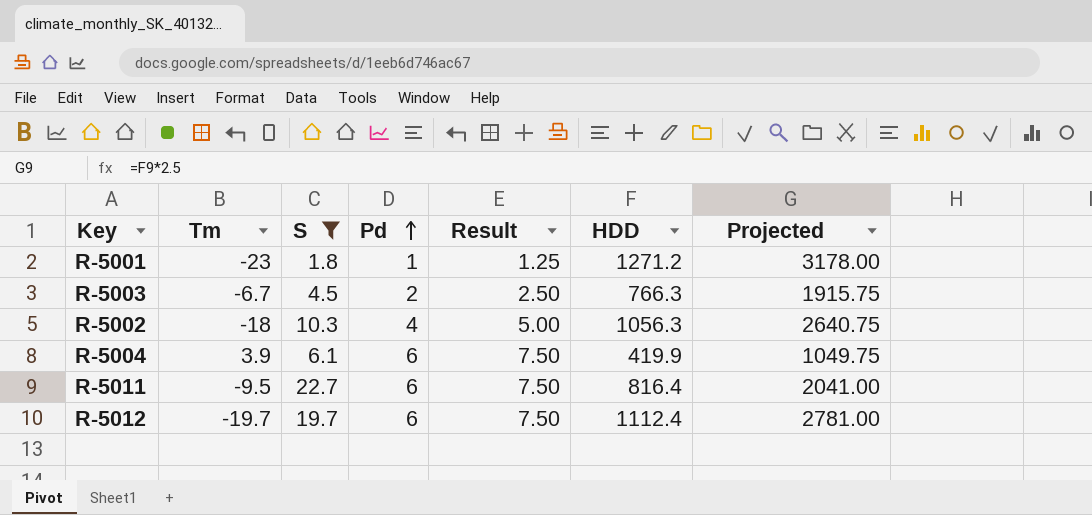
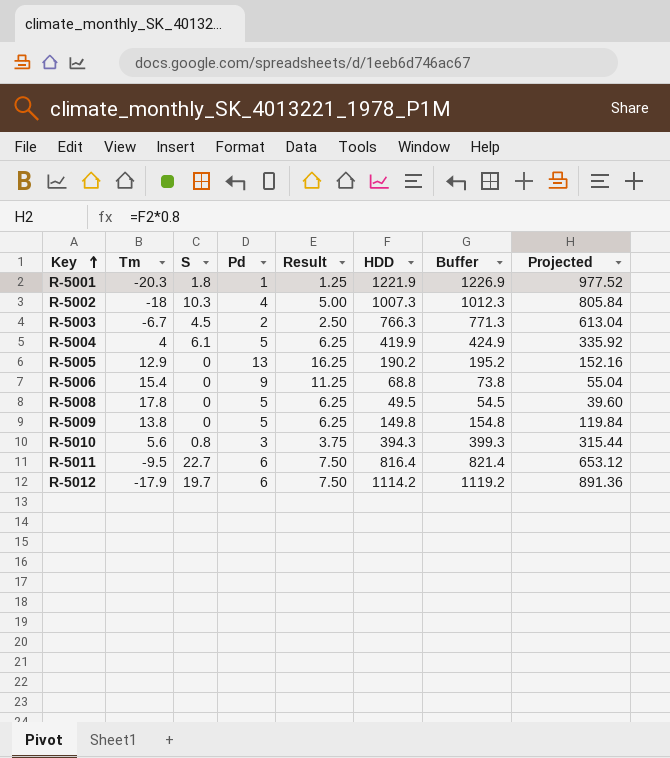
filter: S >= 1.8 -> none
row order: Pd ascending -> Key ascending
column Buffer | formula: none -> [HDD] + 5
column Projected | formula: [HDD] * 2.5 -> [HDD] * 0.8
R-5001 | Tm: -23 -> -20.3
R-5001 | HDD: 1271.2 -> 1221.9
R-5002 | HDD: 1056.3 -> 1007.3
R-5004 | Tm: 3.9 -> 4
R-5004 | Pd: 6 -> 5
R-5004 | Result: 7.50 -> 6.25
R-5012 | Tm: -19.7 -> -17.9
R-5012 | HDD: 1112.4 -> 1114.2

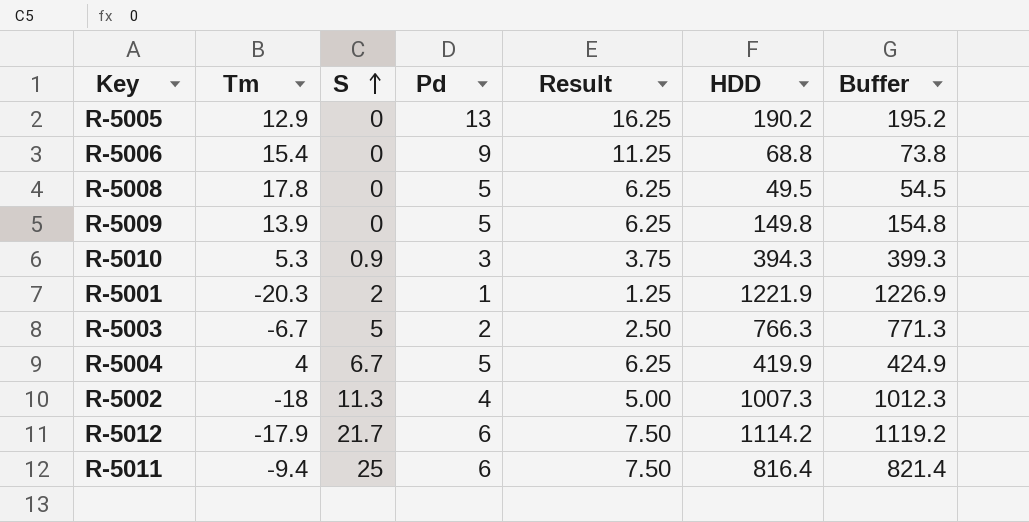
row order: Key ascending -> S ascending
column Projected | formula: [HDD] * 0.8 -> none
R-5009 | Tm: 13.8 -> 13.9
R-5010 | Tm: 5.6 -> 5.3
R-5010 | S: 0.8 -> 0.9
R-5001 | S: 1.8 -> 2
R-5003 | S: 4.5 -> 5
R-5004 | S: 6.1 -> 6.7
R-5002 | S: 10.3 -> 11.3
R-5012 | S: 19.7 -> 21.7
R-5011 | Tm: -9.5 -> -9.4
R-5011 | S: 22.7 -> 25

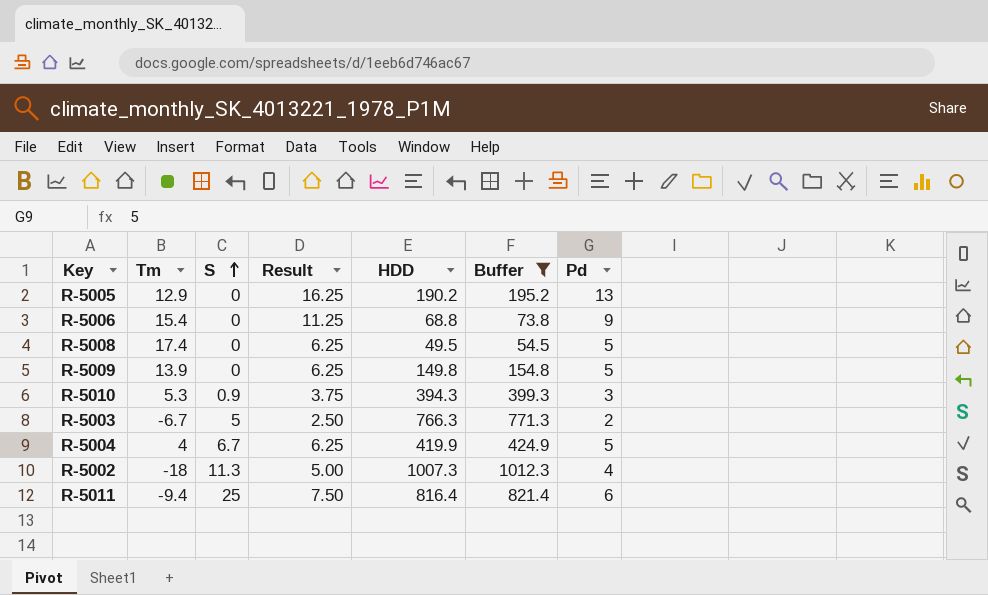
filter: none -> Buffer <= 1012.3
column Pd | position: 4 -> 7
R-5008 | Tm: 17.8 -> 17.4

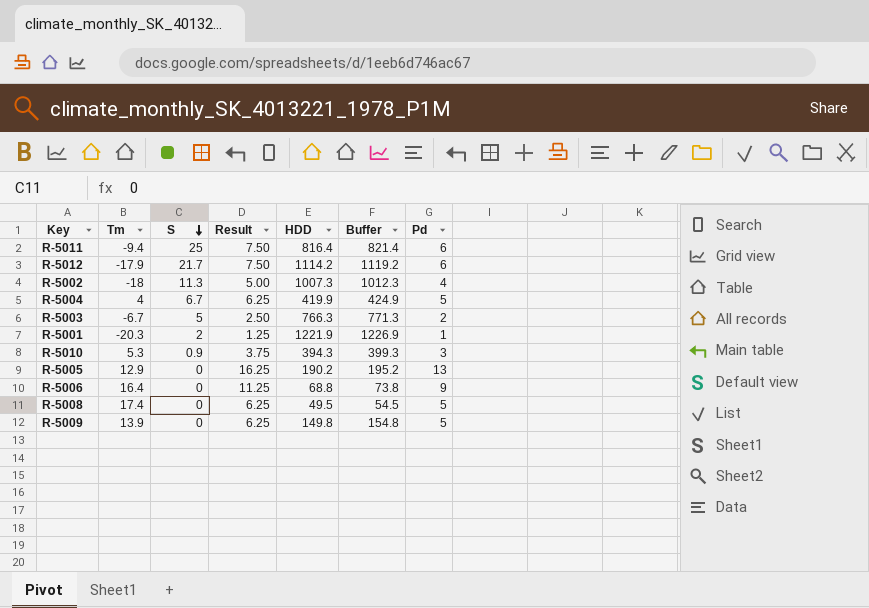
filter: Buffer <= 1012.3 -> none
row order: S ascending -> S descending
R-5006 | Tm: 15.4 -> 16.4

